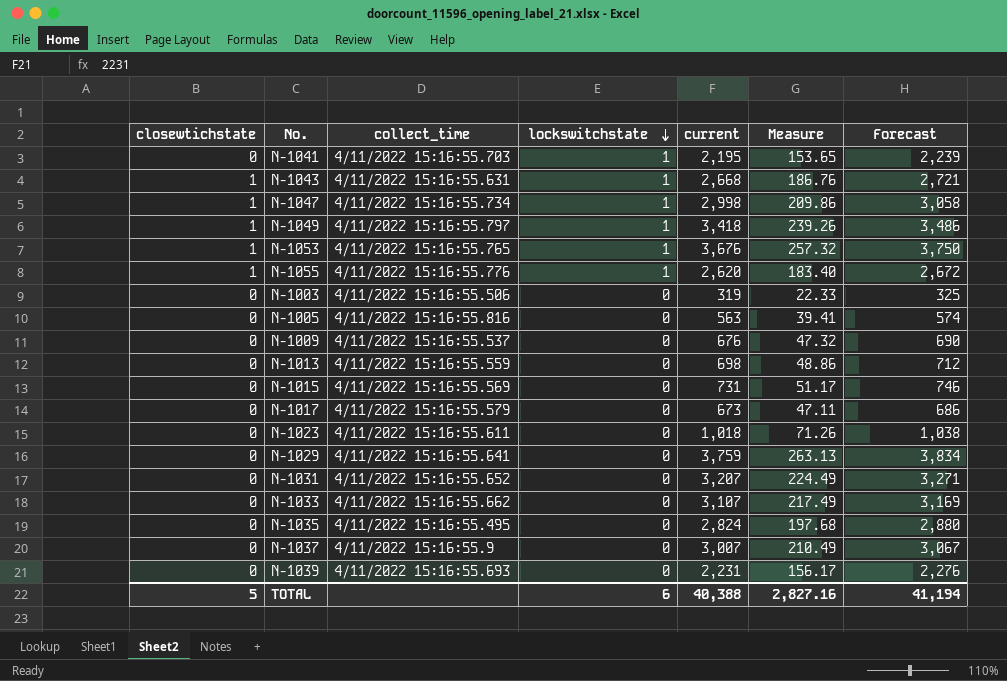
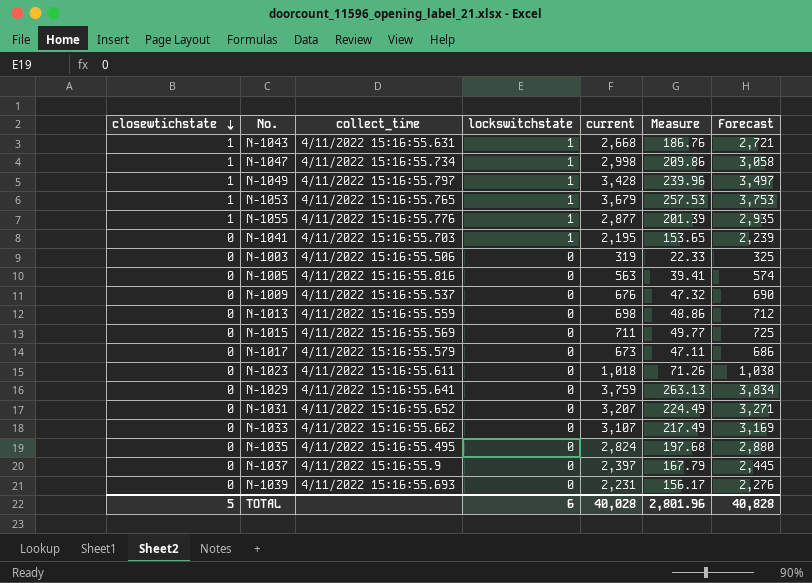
row order: lockswitchstate descending -> closewtichstate descending
N-1049 | current: 3,418 -> 3,428
N-1049 | Measure: 239.26 -> 239.96
N-1049 | Forecast: 3,486 -> 3,497
N-1053 | current: 3,676 -> 3,679
N-1053 | Measure: 257.32 -> 257.53
N-1053 | Forecast: 3,750 -> 3,753
N-1055 | current: 2,620 -> 2,877
N-1055 | Measure: 183.40 -> 201.39
N-1055 | Forecast: 2,672 -> 2,935
N-1015 | current: 731 -> 711
N-1015 | Measure: 51.17 -> 49.77
N-1015 | Forecast: 746 -> 725
N-1037 | current: 3,007 -> 2,397
N-1037 | Measure: 210.49 -> 167.79
N-1037 | Forecast: 3,067 -> 2,445
TOTAL | current: 40,388 -> 40,028
TOTAL | Measure: 2,827.16 -> 2,801.96
TOTAL | Forecast: 41,194 -> 40,828

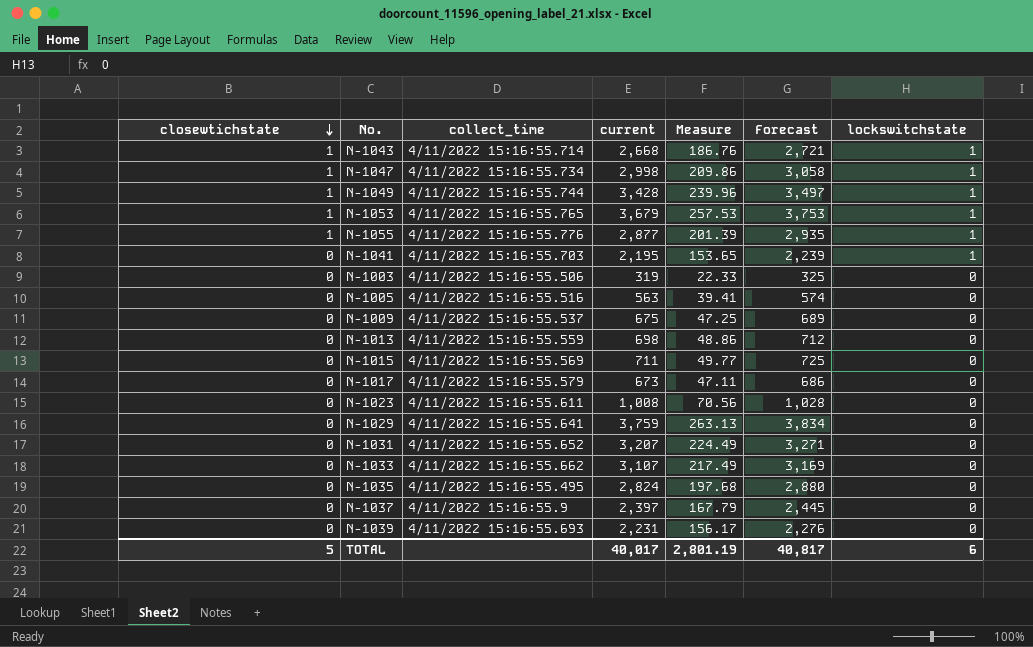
column lockswitchstate | position: 4 -> 7
N-1043 | collect_time: 4/11/2022 15:16:55.631 -> 4/11/2022 15:16:55.714
N-1049 | collect_time: 4/11/2022 15:16:55.797 -> 4/11/2022 15:16:55.744
N-1005 | collect_time: 4/11/2022 15:16:55.816 -> 4/11/2022 15:16:55.516
N-1009 | current: 676 -> 675
N-1009 | Measure: 47.32 -> 47.25
N-1009 | Forecast: 690 -> 689
N-1023 | current: 1,018 -> 1,008
N-1023 | Measure: 71.26 -> 70.56
N-1023 | Forecast: 1,038 -> 1,028
TOTAL | current: 40,028 -> 40,017
TOTAL | Measure: 2,801.96 -> 2,801.19
TOTAL | Forecast: 40,828 -> 40,817

